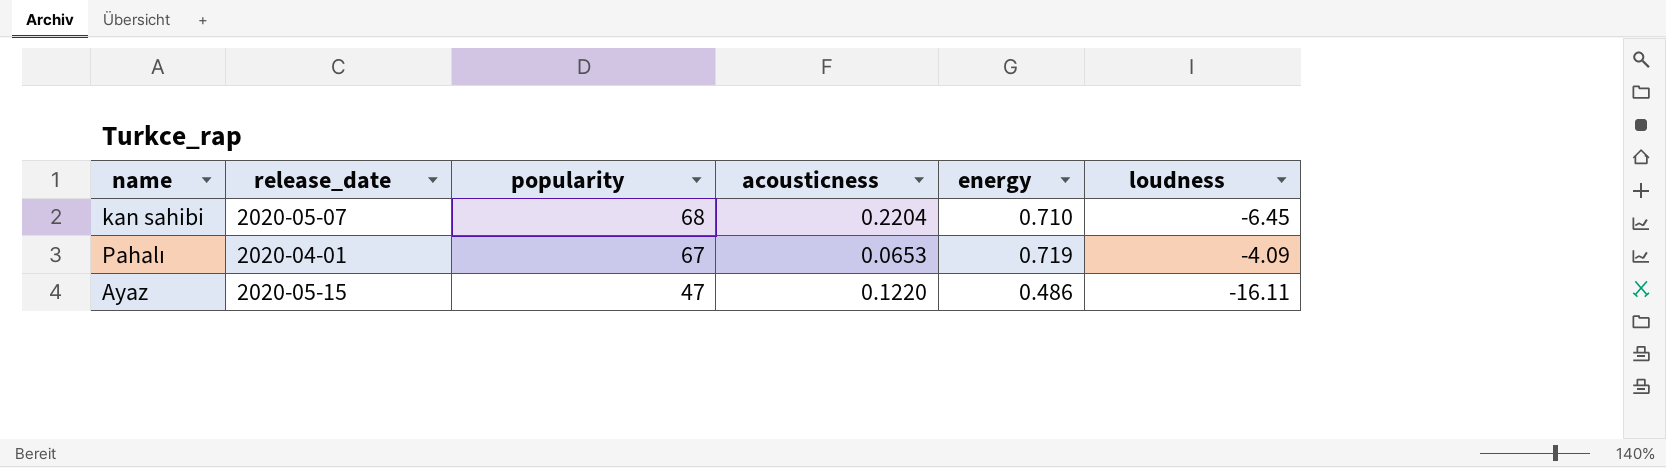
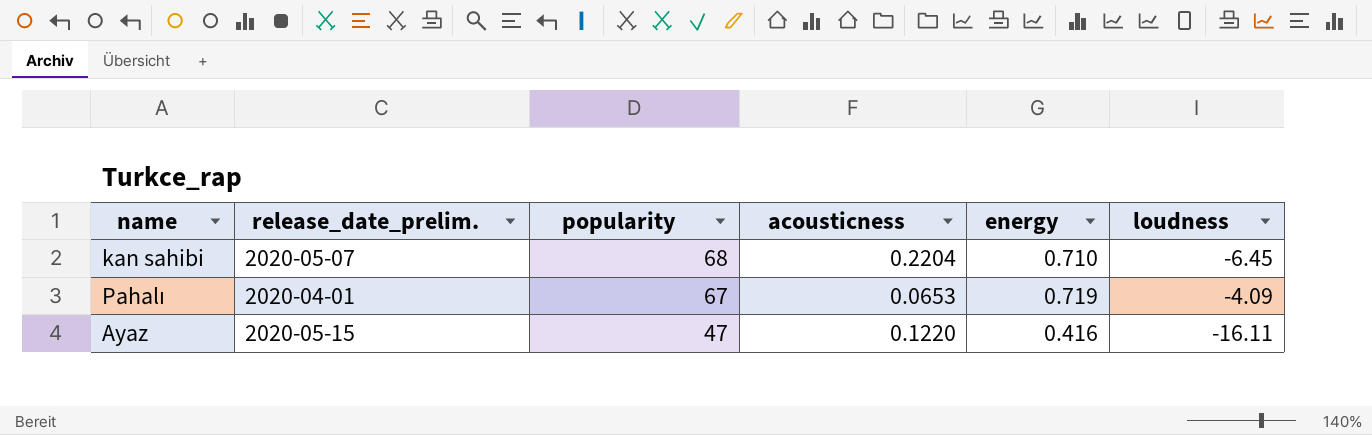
column name: release_date -> release_date_prelim.
Ayaz | energy: 0.486 -> 0.416

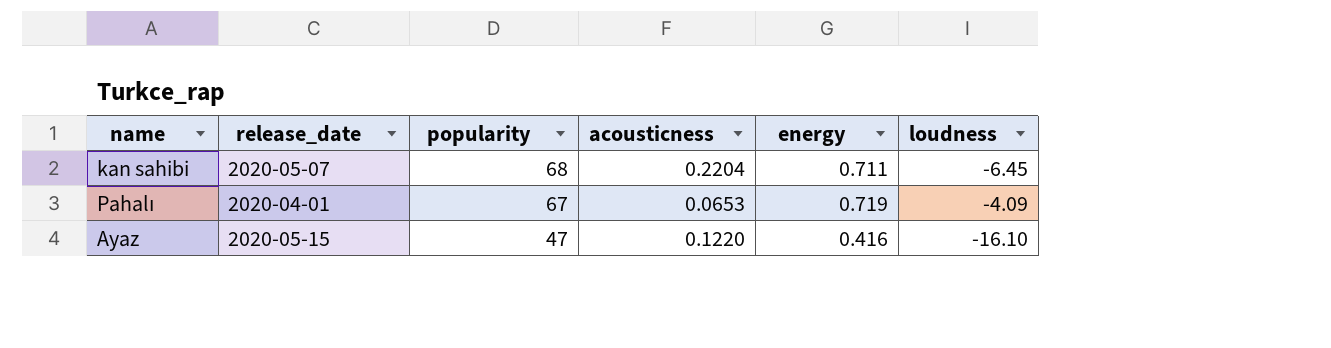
column name: release_date_prelim. -> release_date
kan sahibi | energy: 0.710 -> 0.711
Ayaz | loudness: -16.11 -> -16.10

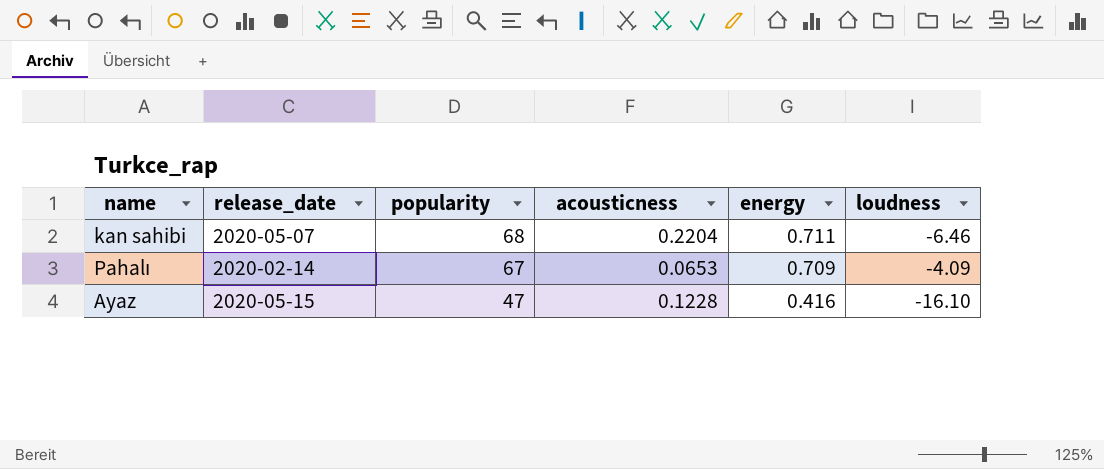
kan sahibi | loudness: -6.45 -> -6.46
Pahalı | release_date: 2020-04-01 -> 2020-02-14
Pahalı | energy: 0.719 -> 0.709
Ayaz | acousticness: 0.1220 -> 0.1228

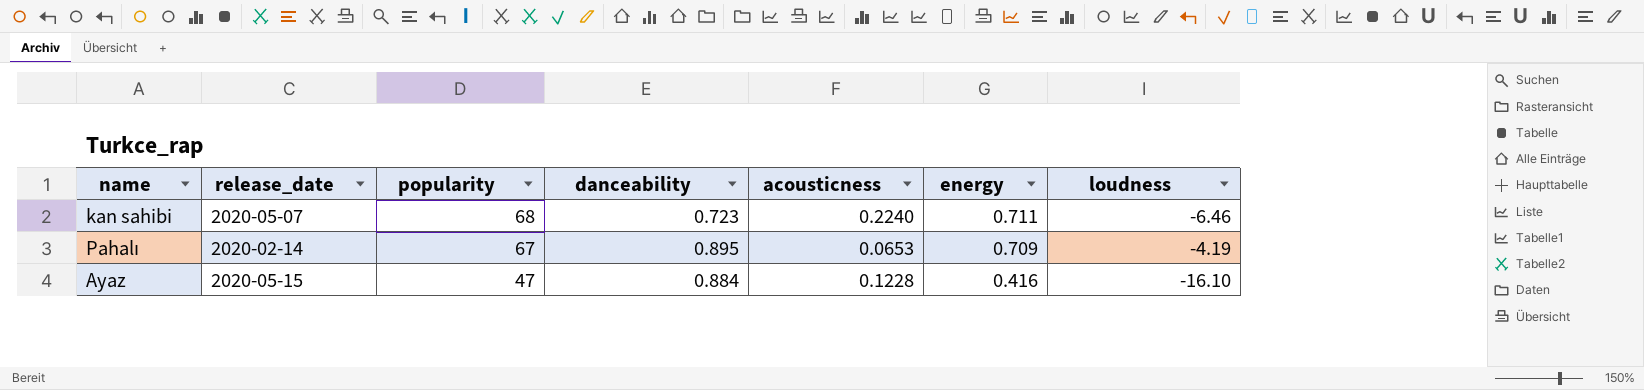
column danceability | position: none -> 4
kan sahibi | acousticness: 0.2204 -> 0.2240
Pahalı | loudness: -4.09 -> -4.19

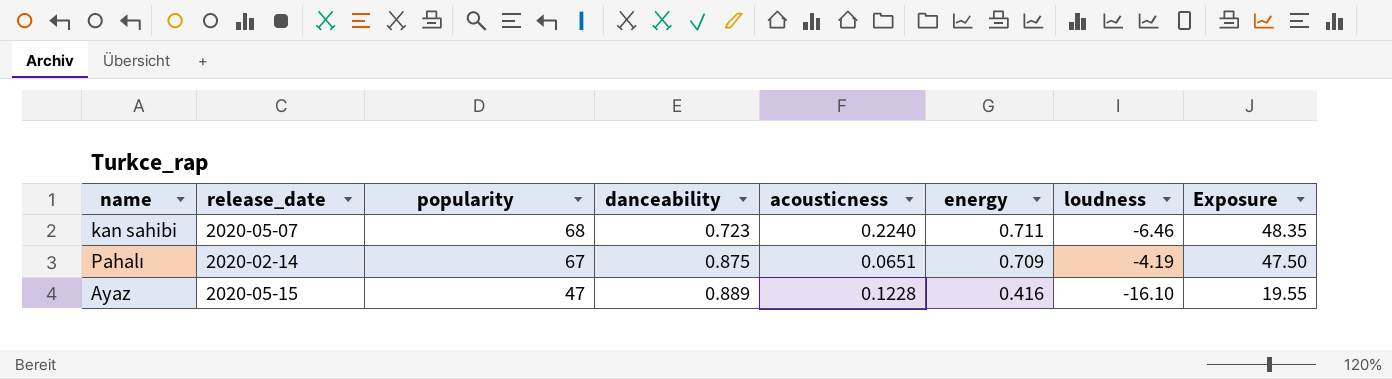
column Exposure | formula: none -> [popularity] * [energy]
Pahalı | danceability: 0.895 -> 0.875
Pahalı | acousticness: 0.0653 -> 0.0651
Ayaz | danceability: 0.884 -> 0.889

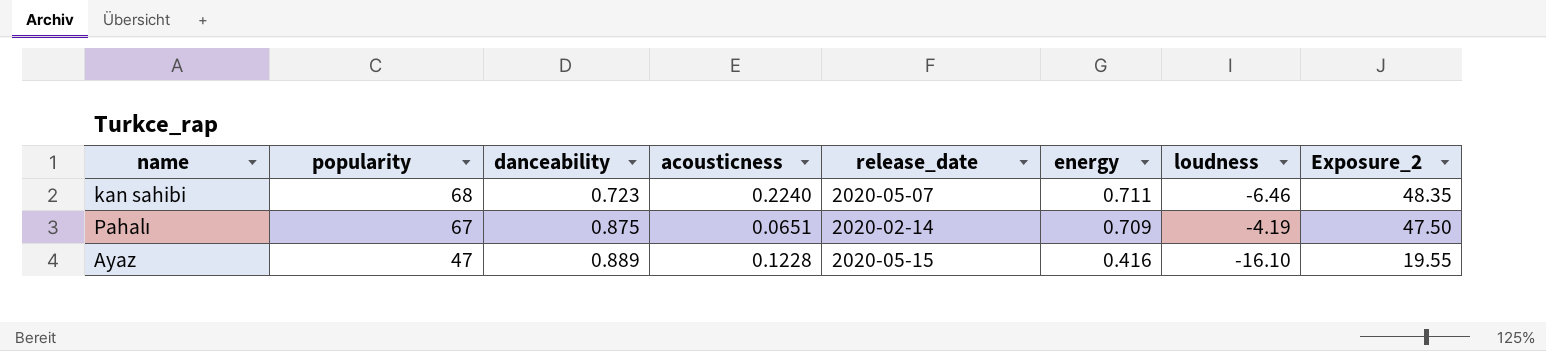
column release_date | position: 2 -> 5
column name: Exposure -> Exposure_2

